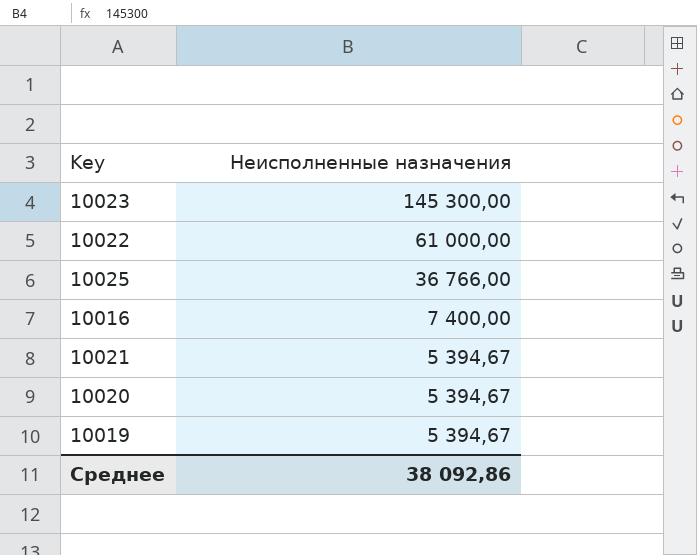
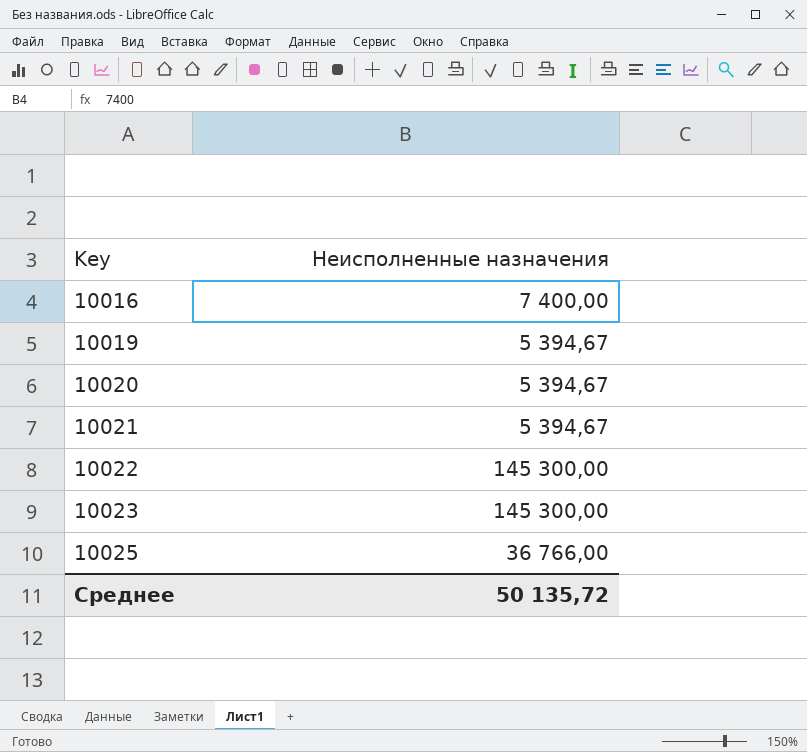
row order: Неисполненные назначения descending -> Key ascending
10022 | Неисполненные назначения: 61 000,00 -> 145 300,00
Среднее | Неисполненные назначения: 38 092,86 -> 50 135,72

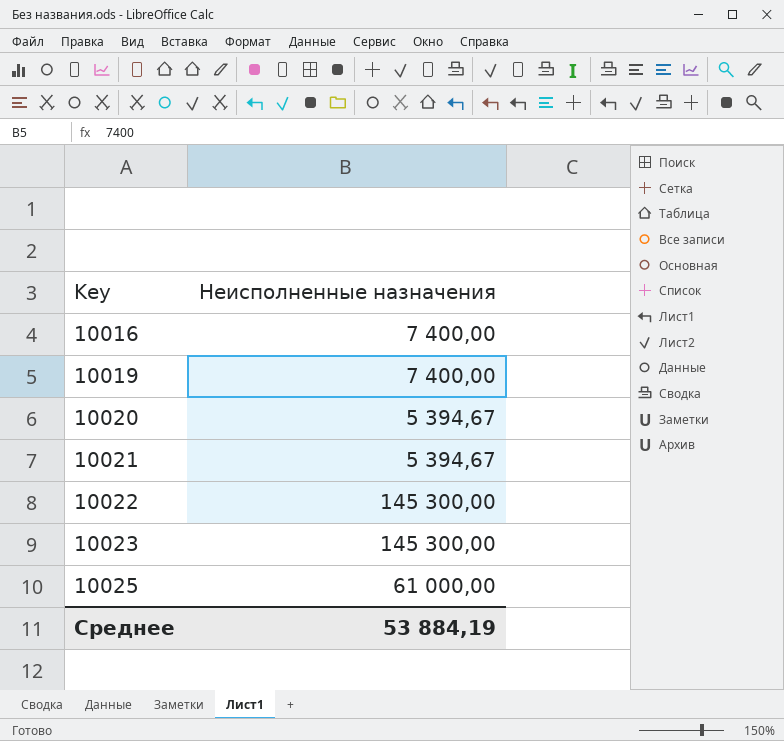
10019 | Неисполненные назначения: 5 394,67 -> 7 400,00
10025 | Неисполненные назначения: 36 766,00 -> 61 000,00
Среднее | Неисполненные назначения: 50 135,72 -> 53 884,19

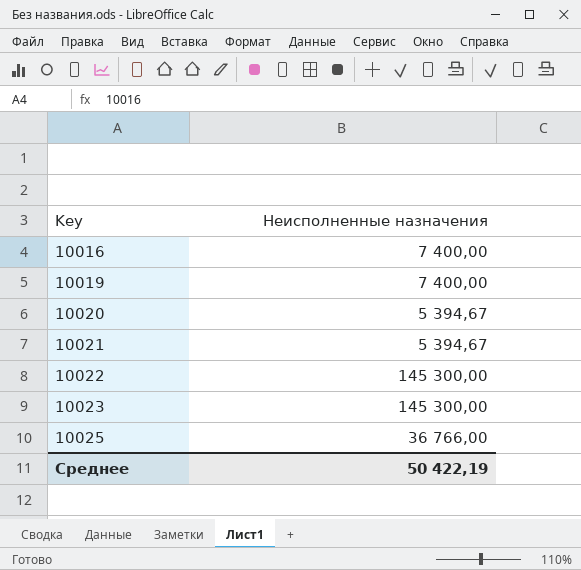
10025 | Неисполненные назначения: 61 000,00 -> 36 766,00
Среднее | Неисполненные назначения: 53 884,19 -> 50 422,19

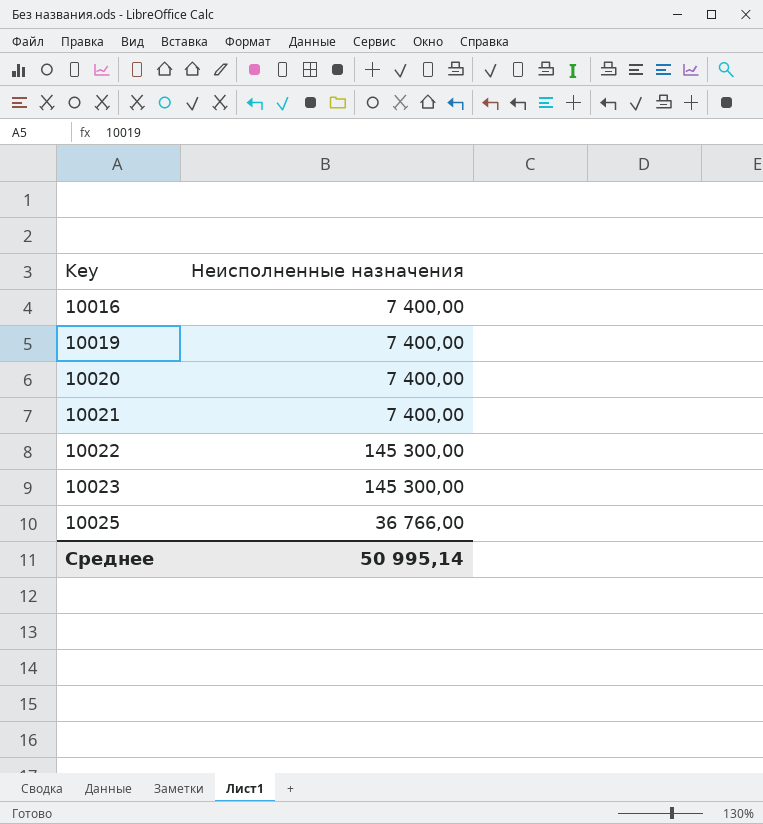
10020 | Неисполненные назначения: 5 394,67 -> 7 400,00
10021 | Неисполненные назначения: 5 394,67 -> 7 400,00
Среднее | Неисполненные назначения: 50 422,19 -> 50 995,14

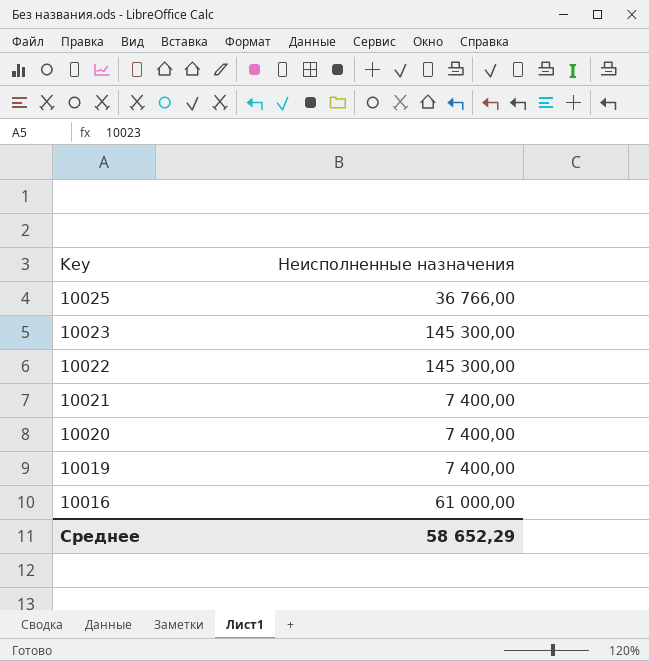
row order: Key ascending -> Key descending
10016 | Неисполненные назначения: 7 400,00 -> 61 000,00
Среднее | Неисполненные назначения: 50 995,14 -> 58 652,29

